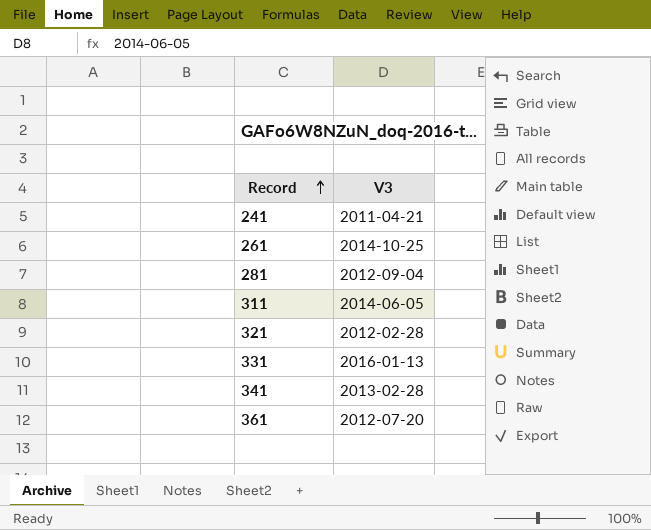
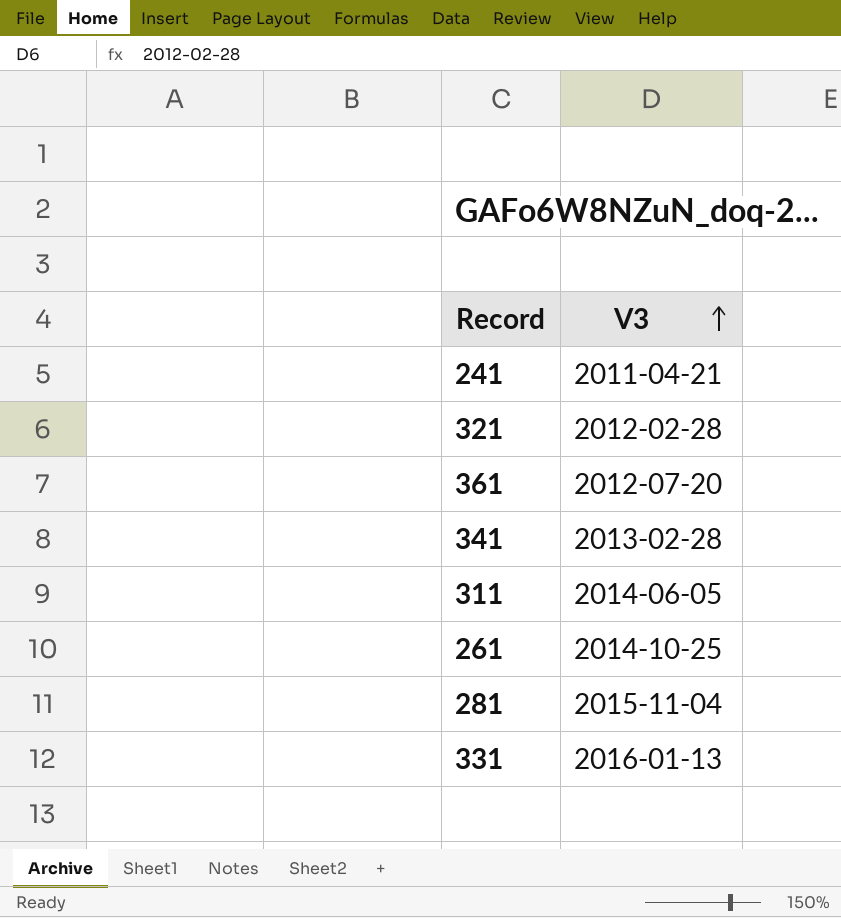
row order: Record ascending -> V3 ascending
281 | V3: 2012-09-04 -> 2015-11-04

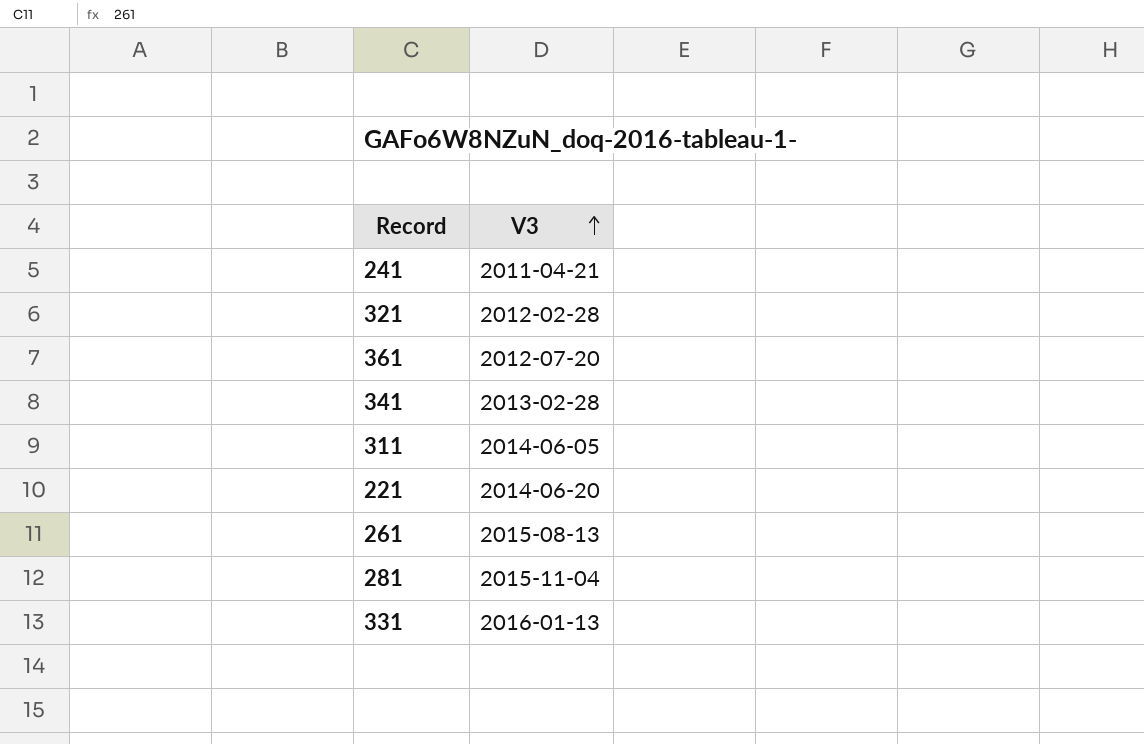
row 221: none -> 2014-06-20
261 | V3: 2014-10-25 -> 2015-08-13

